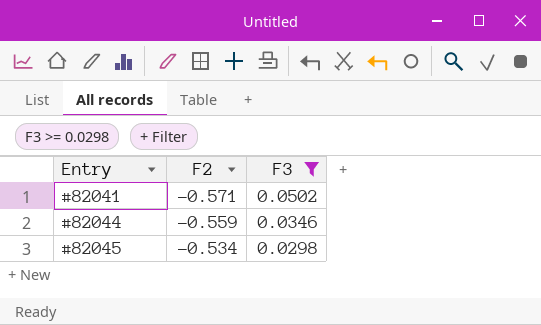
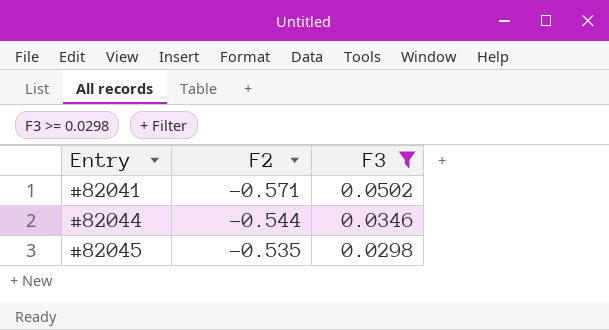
#82044 | F2: -0.559 -> -0.544
#82045 | F2: -0.534 -> -0.535

